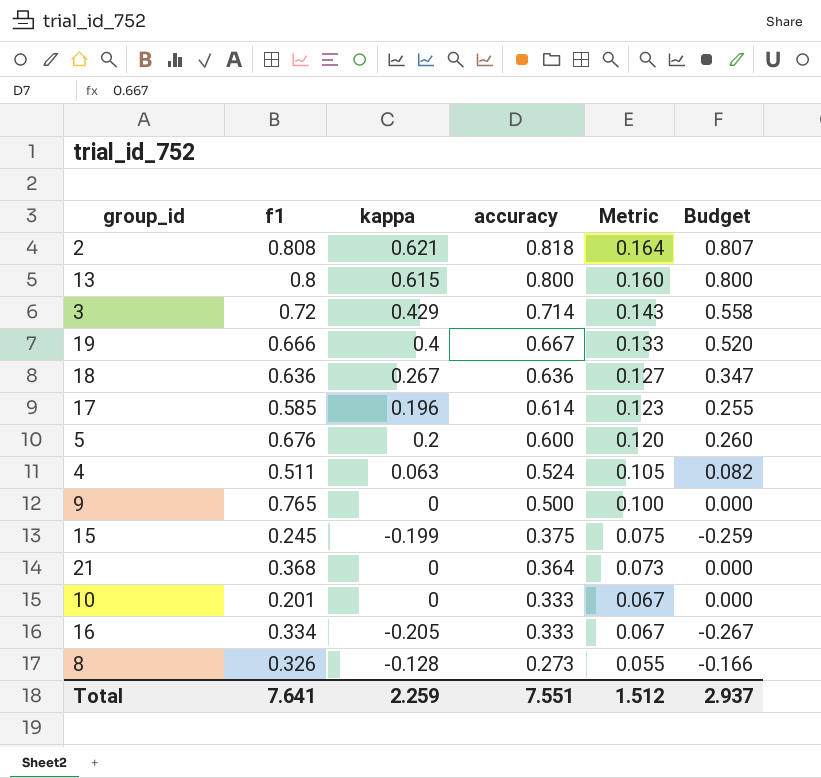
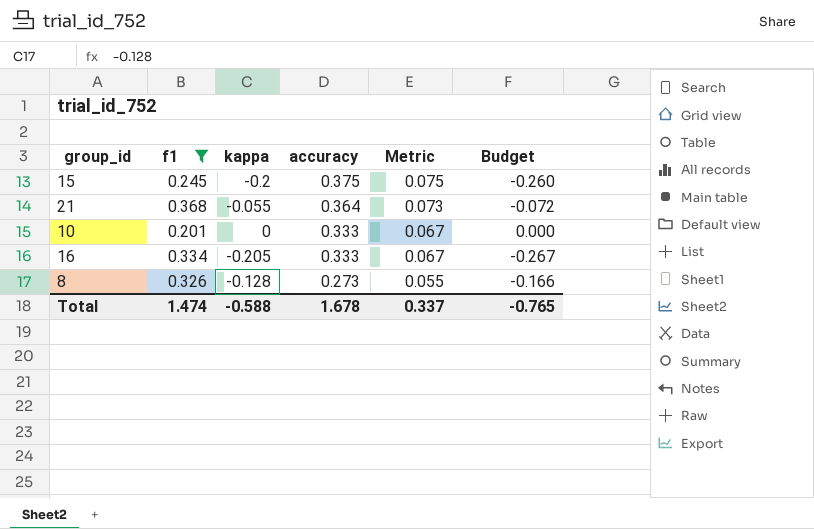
filter: none -> f1 <= 0.368
15 | kappa: -0.199 -> -0.2
15 | Budget: -0.259 -> -0.260
21 | kappa: 0 -> -0.055
21 | Budget: 0.000 -> -0.072
Total | f1: 7.641 -> 1.474
Total | kappa: 2.259 -> -0.588
Total | accuracy: 7.551 -> 1.678
Total | Metric: 1.512 -> 0.337
Total | Budget: 2.937 -> -0.765

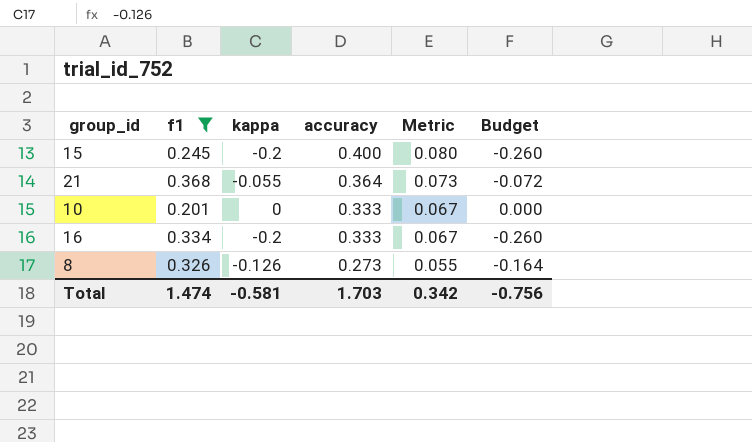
15 | accuracy: 0.375 -> 0.400
15 | Metric: 0.075 -> 0.080
16 | kappa: -0.205 -> -0.2
16 | Budget: -0.267 -> -0.260
8 | kappa: -0.128 -> -0.126
8 | Budget: -0.166 -> -0.164
Total | kappa: -0.588 -> -0.581
Total | accuracy: 1.678 -> 1.703
Total | Metric: 0.337 -> 0.342
Total | Budget: -0.765 -> -0.756

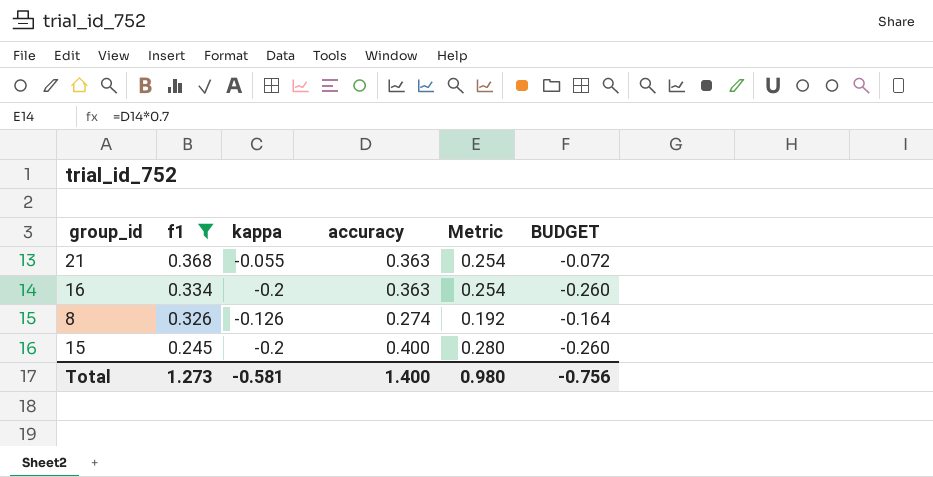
row order: accuracy descending -> f1 descending
column Metric | formula: [accuracy] * 0.2 -> [accuracy] * 0.7
column name: Budget -> BUDGET
row 10: 0.201 | 0 | 0.333 | 0.067 | 0.000 -> none
21 | accuracy: 0.364 -> 0.363
16 | accuracy: 0.333 -> 0.363
8 | accuracy: 0.273 -> 0.274
Total | f1: 1.474 -> 1.273
Total | accuracy: 1.703 -> 1.400
Total | Metric: 0.342 -> 0.980

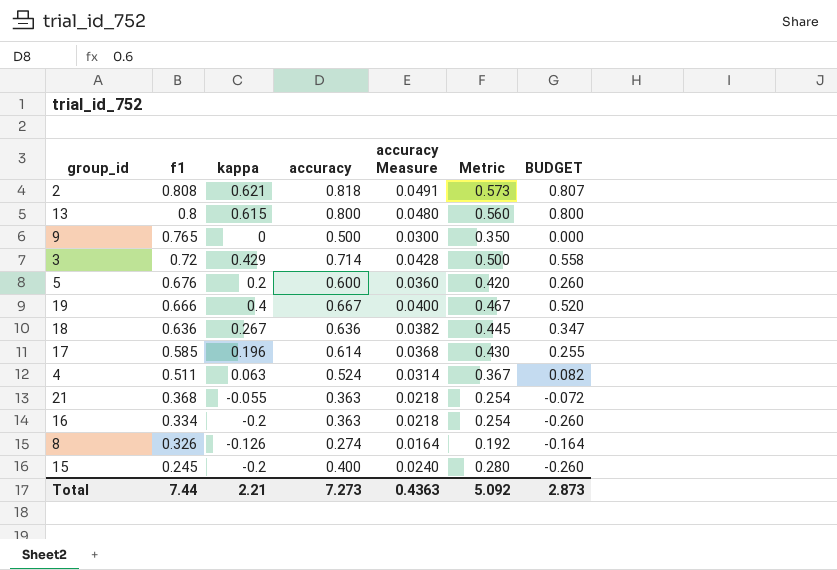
filter: f1 <= 0.368 -> none
column accuracy Measure | formula: none -> [accuracy] * 0.06
Total | f1: 1.273 -> 7.44
Total | kappa: -0.581 -> 2.21
Total | accuracy: 1.400 -> 7.273
Total | Metric: 0.980 -> 5.092
Total | BUDGET: -0.756 -> 2.873

